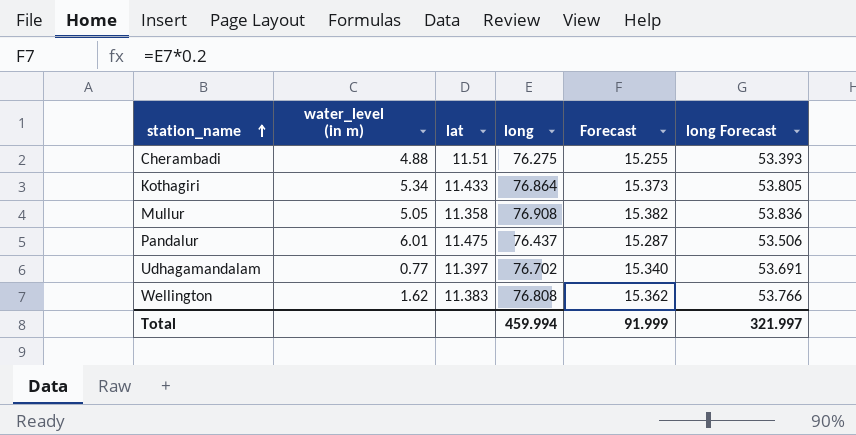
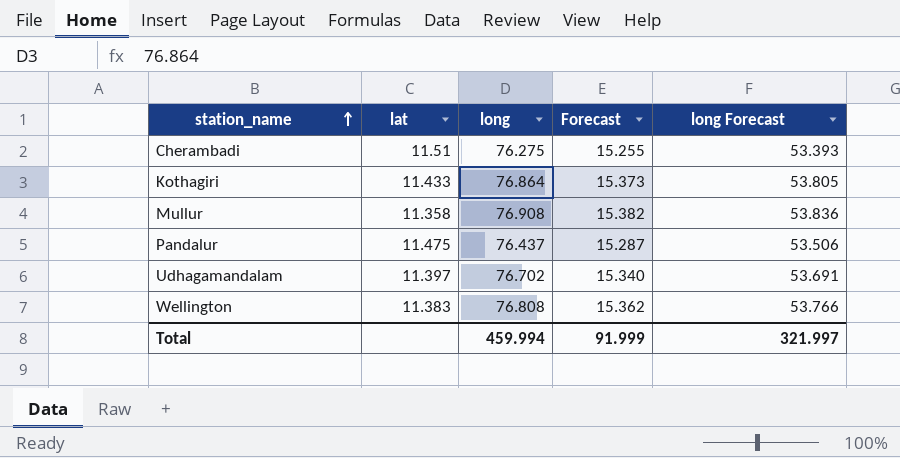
column water_level (in m) | position: 2 -> none

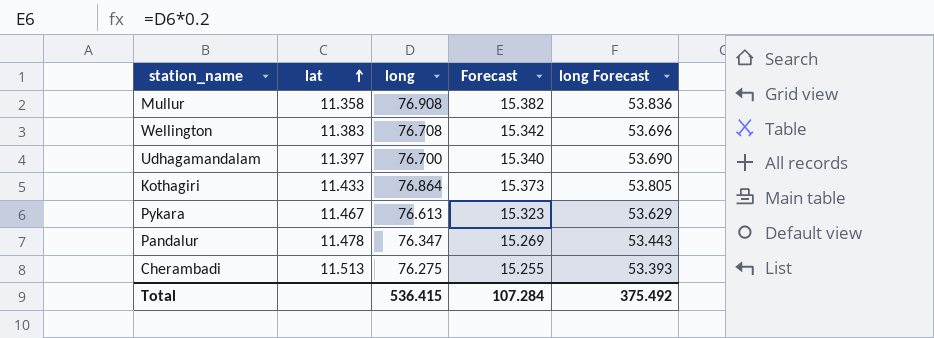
row order: station_name ascending -> lat ascending
Wellington | long: 76.808 -> 76.708
Wellington | Forecast: 15.362 -> 15.342
Wellington | long Forecast: 53.766 -> 53.696
Udhagamandalam | long: 76.702 -> 76.700
Udhagamandalam | long Forecast: 53.691 -> 53.690
row Pykara: none -> 11.467 | 76.613 | 15.323 | 53.629
Pandalur | lat: 11.475 -> 11.478
Pandalur | long: 76.437 -> 76.347
Pandalur | Forecast: 15.287 -> 15.269
Pandalur | long Forecast: 53.506 -> 53.443
Cherambadi | lat: 11.51 -> 11.513
Total | long: 459.994 -> 536.415
Total | Forecast: 91.999 -> 107.284
Total | long Forecast: 321.997 -> 375.492

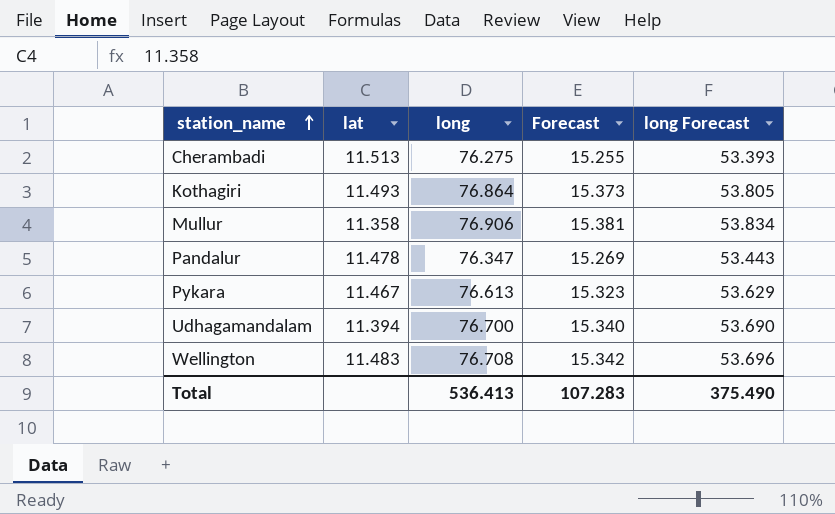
row order: lat ascending -> station_name ascending
Kothagiri | lat: 11.433 -> 11.493
Mullur | long: 76.908 -> 76.906
Mullur | Forecast: 15.382 -> 15.381
Mullur | long Forecast: 53.836 -> 53.834
Udhagamandalam | lat: 11.397 -> 11.394
Wellington | lat: 11.383 -> 11.483
Total | long: 536.415 -> 536.413
Total | Forecast: 107.284 -> 107.283
Total | long Forecast: 375.492 -> 375.490

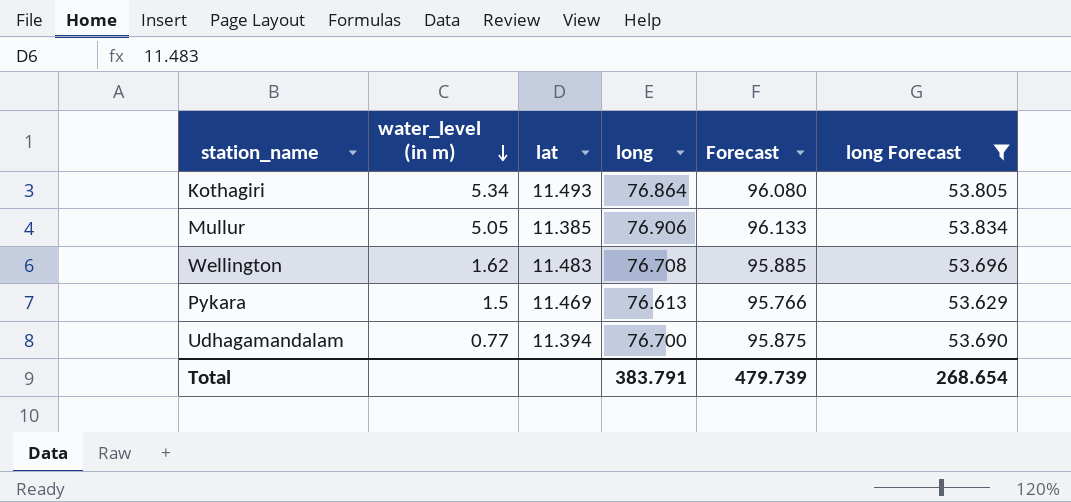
filter: none -> long Forecast >= 53.629
row order: station_name ascending -> water_level (in m) descending
column water_level (in m) | position: none -> 2
column Forecast | formula: [long] * 0.2 -> [long] * 1.25
Mullur | lat: 11.358 -> 11.385
Pykara | lat: 11.467 -> 11.469
Total | long: 536.413 -> 383.791
Total | Forecast: 107.283 -> 479.739
Total | long Forecast: 375.490 -> 268.654

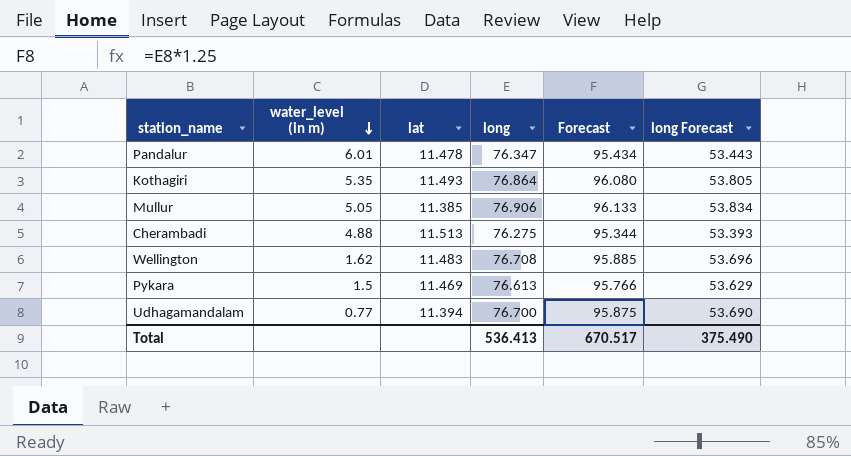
filter: long Forecast >= 53.629 -> none
Kothagiri | water_level (in m): 5.34 -> 5.35
Total | long: 383.791 -> 536.413
Total | Forecast: 479.739 -> 670.517
Total | long Forecast: 268.654 -> 375.490

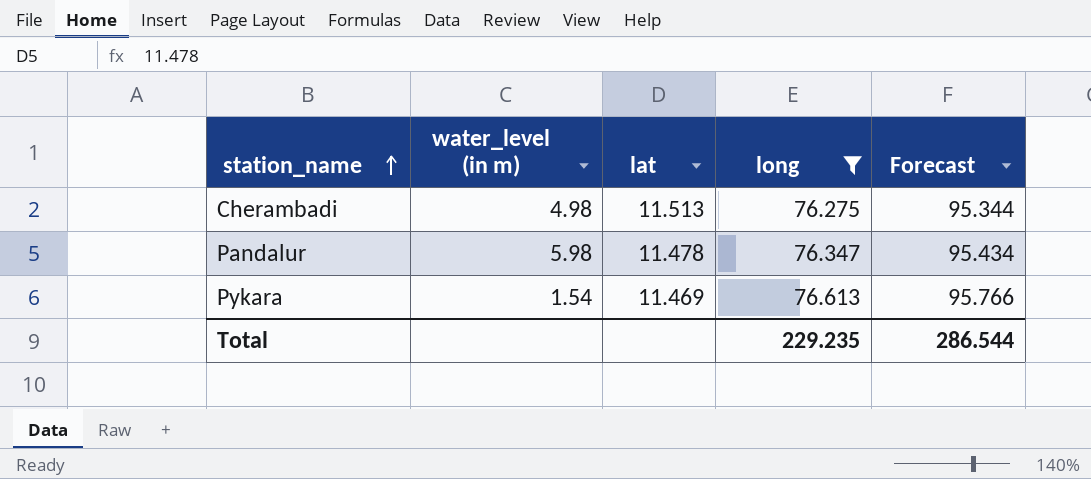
filter: none -> long <= 76.613
row order: water_level (in m) descending -> station_name ascending
column long Forecast | formula: [long] * 0.7 -> none
Cherambadi | water_level (in m): 4.88 -> 4.98
Pandalur | water_level (in m): 6.01 -> 5.98
Pykara | water_level (in m): 1.5 -> 1.54
Total | long: 536.413 -> 229.235
Total | Forecast: 670.517 -> 286.544

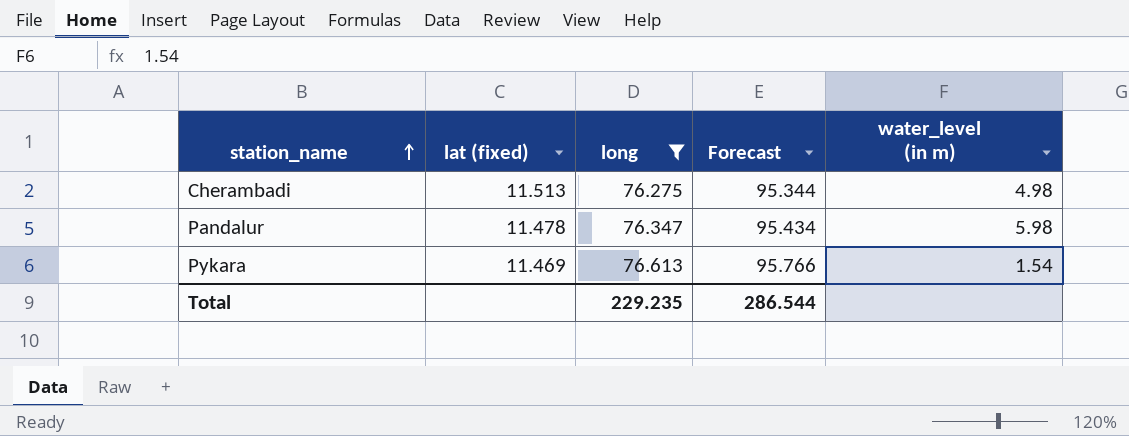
column name: lat -> lat (fixed)
column water_level (in m) | position: 2 -> 5

